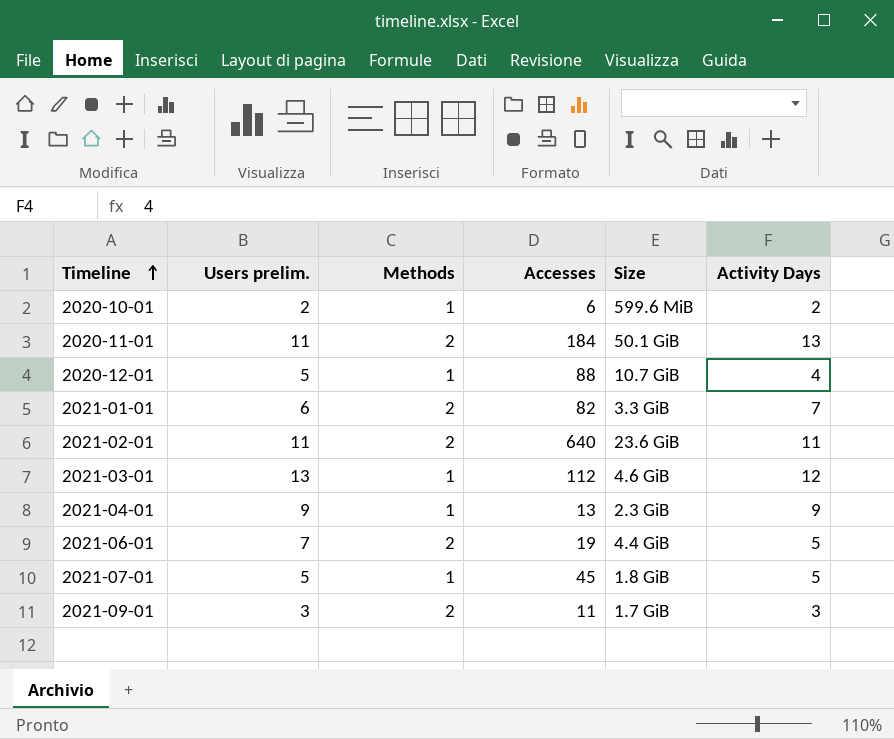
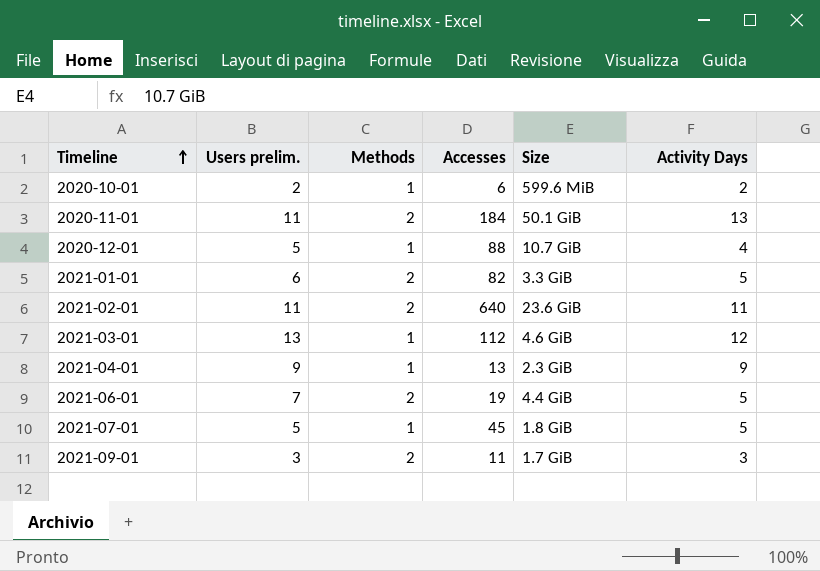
2021-01-01 | Activity Days: 7 -> 5

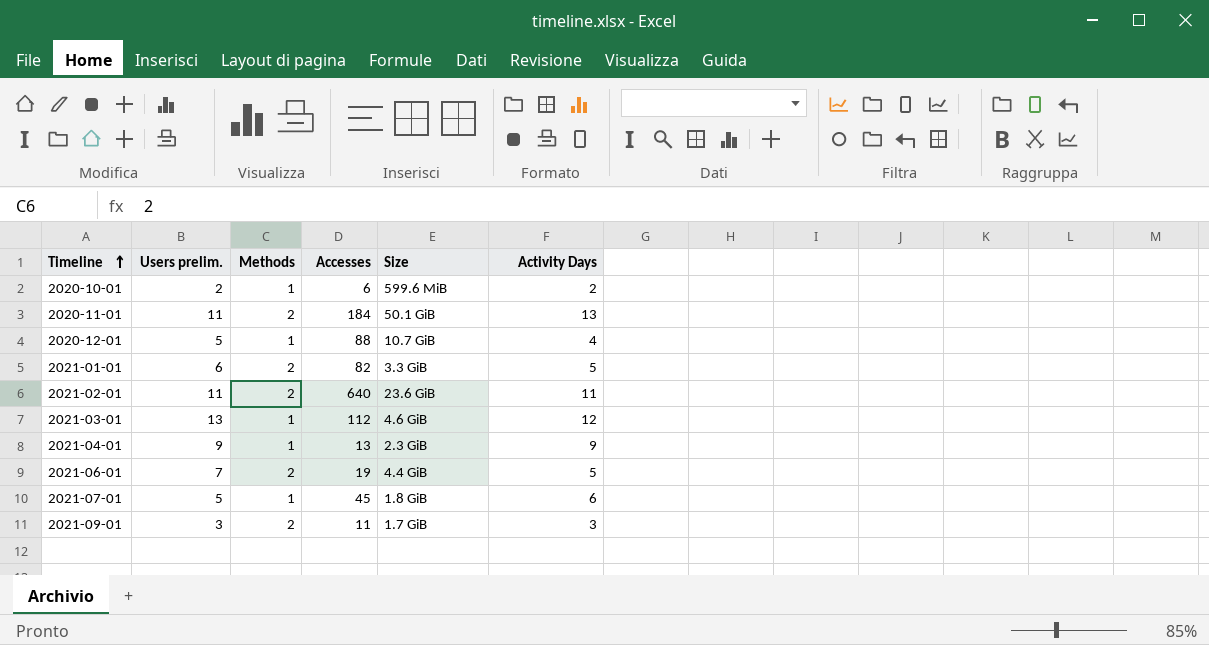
2021-07-01 | Activity Days: 5 -> 6

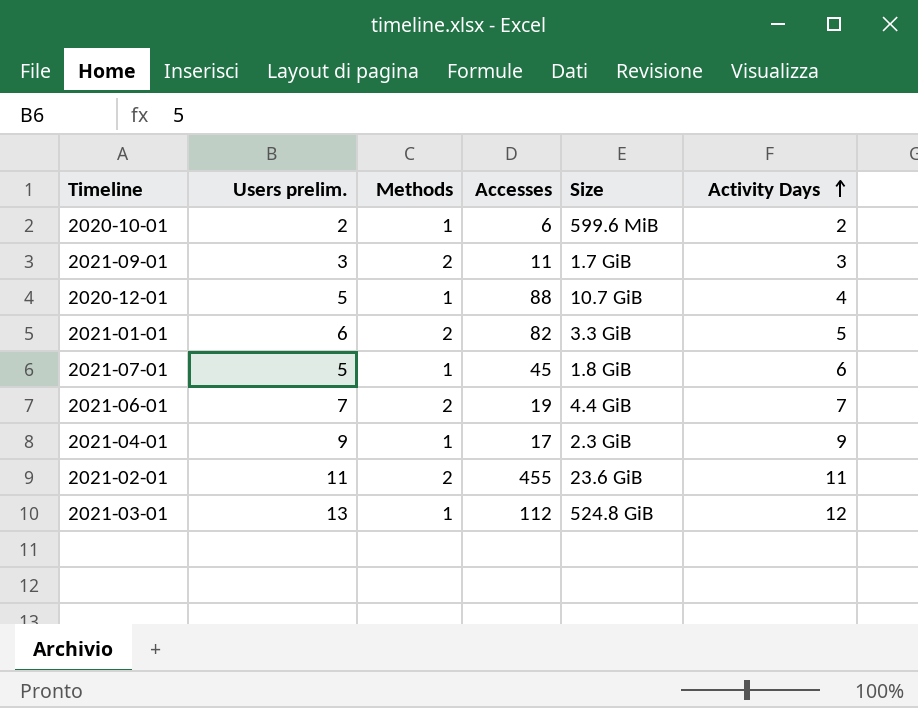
row order: Timeline ascending -> Activity Days ascending
row 2020-11-01: 11 | 2 | 184 | 50.1 GiB | 13 -> none
2021-06-01 | Activity Days: 5 -> 7
2021-04-01 | Accesses: 13 -> 17
2021-02-01 | Accesses: 640 -> 455
2021-03-01 | Size: 4.6 GiB -> 524.8 GiB

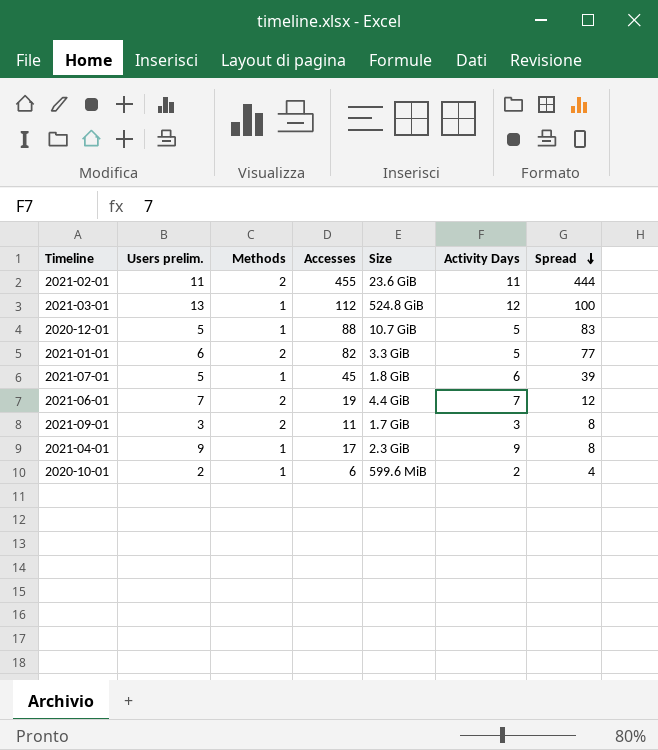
row order: Activity Days ascending -> Spread descending
column Spread | formula: none -> [Accesses] - [Activity Days]
2020-12-01 | Activity Days: 4 -> 5

